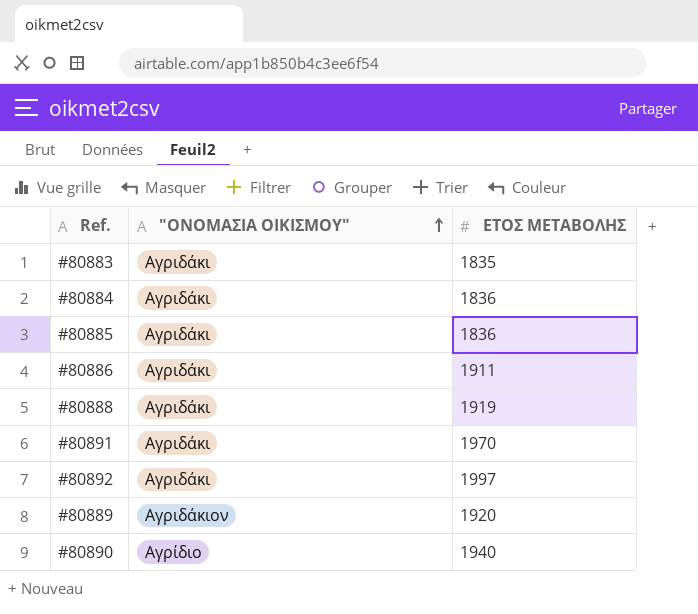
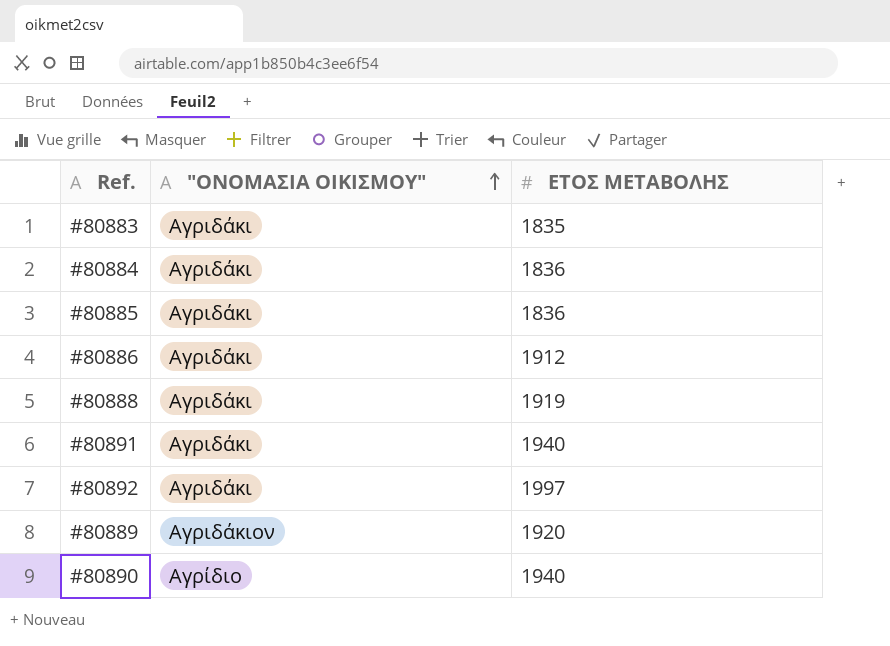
#80886 | ΕΤΟΣ ΜΕΤΑΒΟΛΗΣ: 1911 -> 1912
#80891 | ΕΤΟΣ ΜΕΤΑΒΟΛΗΣ: 1970 -> 1940

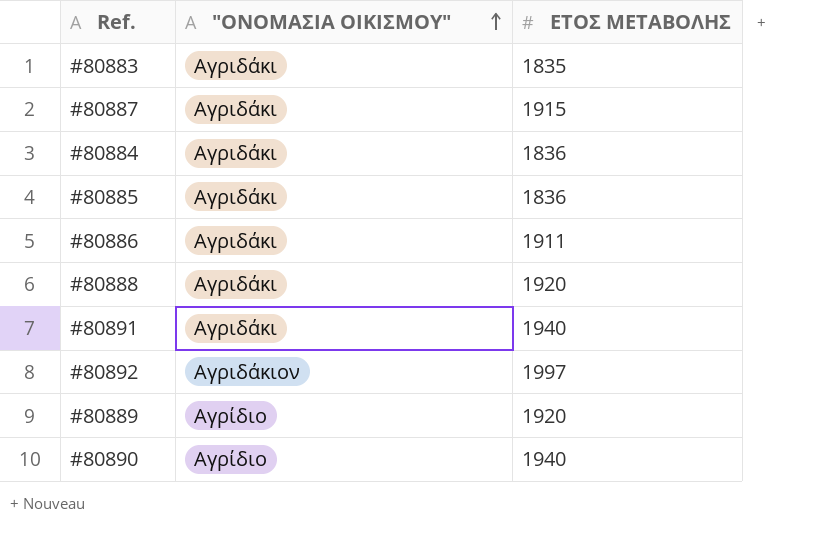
row #80887: none -> Αγριδάκι | 1915
#80886 | ΕΤΟΣ ΜΕΤΑΒΟΛΗΣ: 1912 -> 1911
#80888 | ΕΤΟΣ ΜΕΤΑΒΟΛΗΣ: 1919 -> 1920
#80892 | "ΟΝΟΜΑΣΙΑ ΟΙΚΙΣΜΟΥ": Αγριδάκι -> Αγριδάκιον
#80889 | "ΟΝΟΜΑΣΙΑ ΟΙΚΙΣΜΟΥ": Αγριδάκιον -> Αγρίδιο

